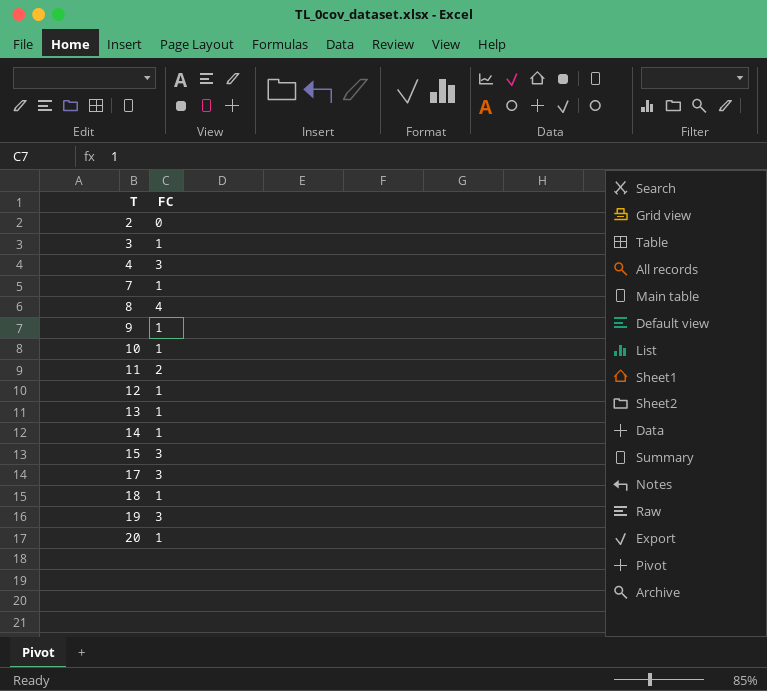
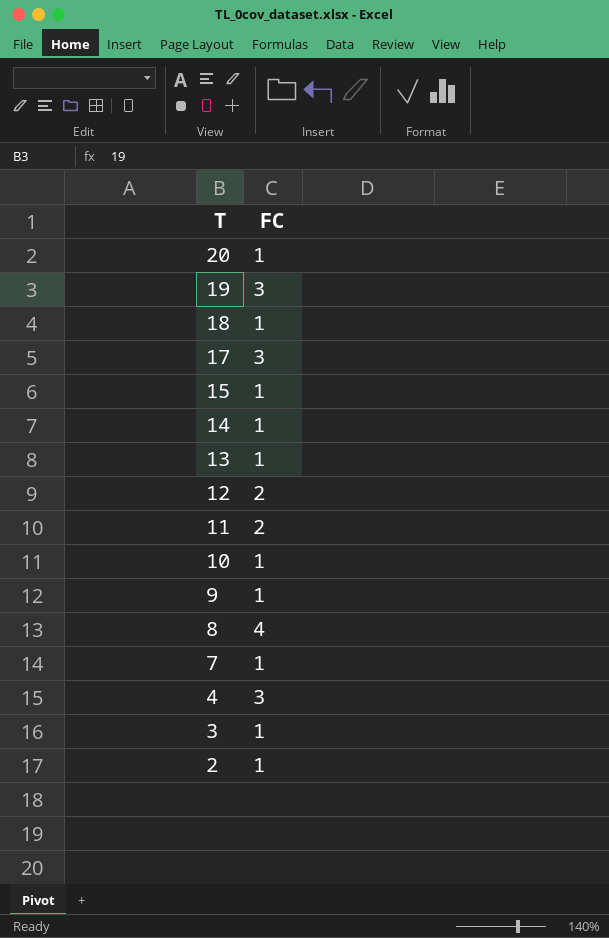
row order: T ascending -> T descending
15 | FC: 3 -> 1
12 | FC: 1 -> 2
2 | FC: 0 -> 1

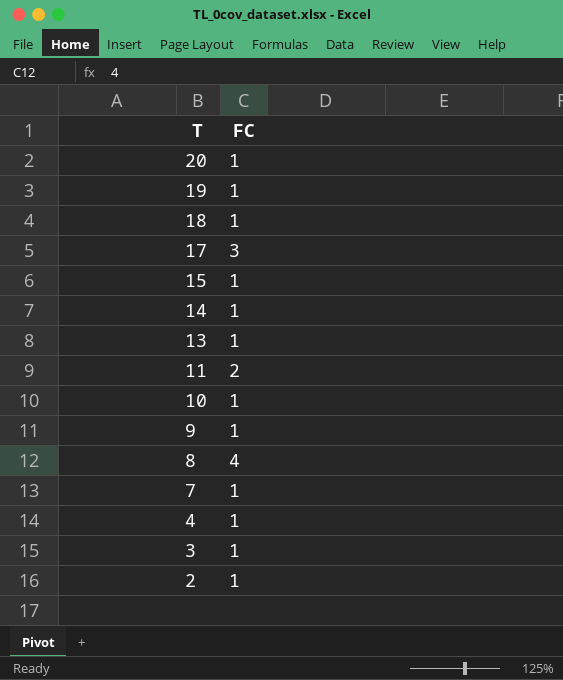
row 12: 2 -> none
19 | FC: 3 -> 1
4 | FC: 3 -> 1

